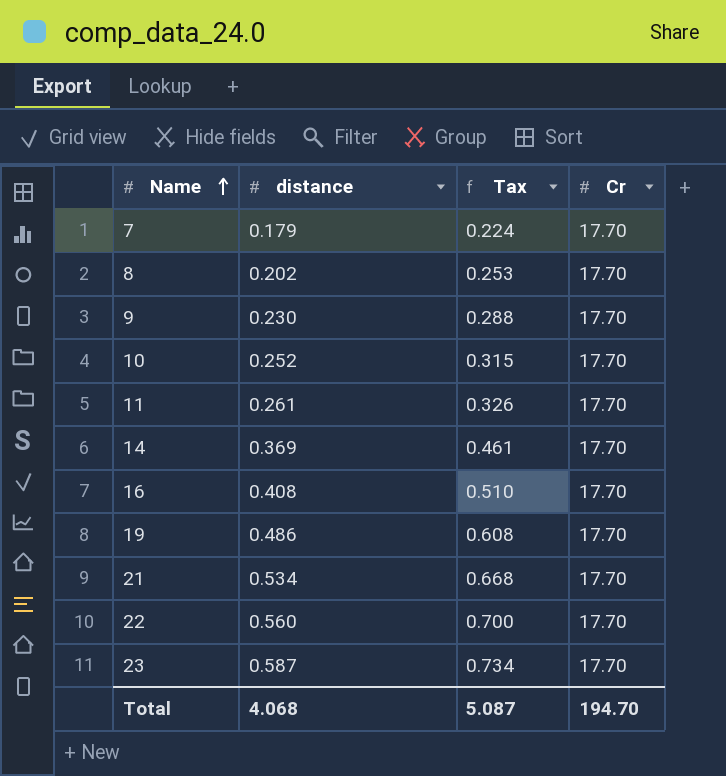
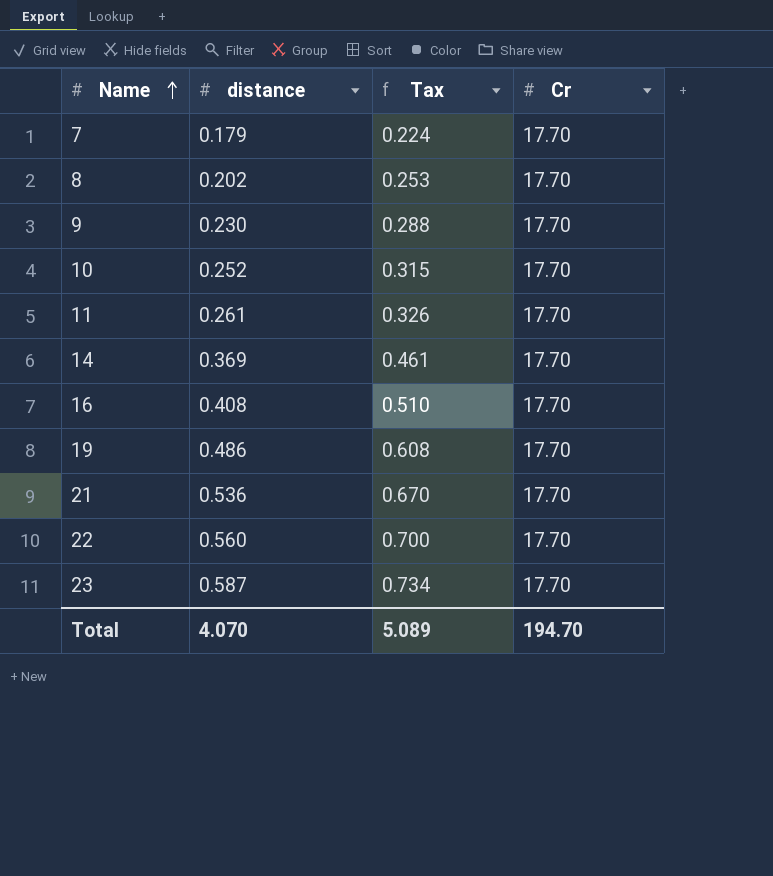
21 | distance: 0.534 -> 0.536
21 | Tax: 0.668 -> 0.670
Total | distance: 4.068 -> 4.070
Total | Tax: 5.087 -> 5.089

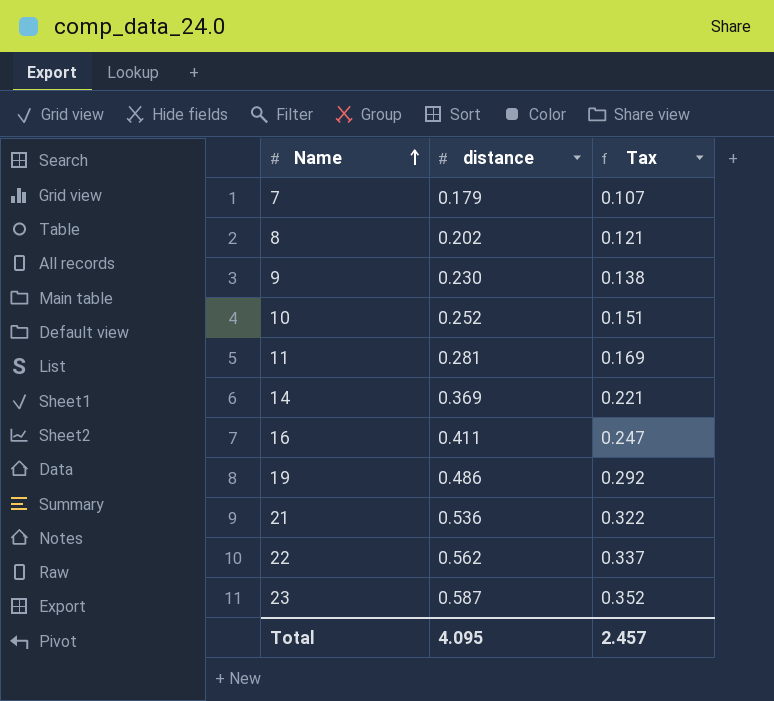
column Cr | position: 4 -> none
column Tax | formula: [distance] * 1.25 -> [distance] * 0.6
11 | distance: 0.261 -> 0.281
16 | distance: 0.408 -> 0.411
22 | distance: 0.560 -> 0.562
Total | distance: 4.070 -> 4.095
Total | Tax: 5.089 -> 2.457

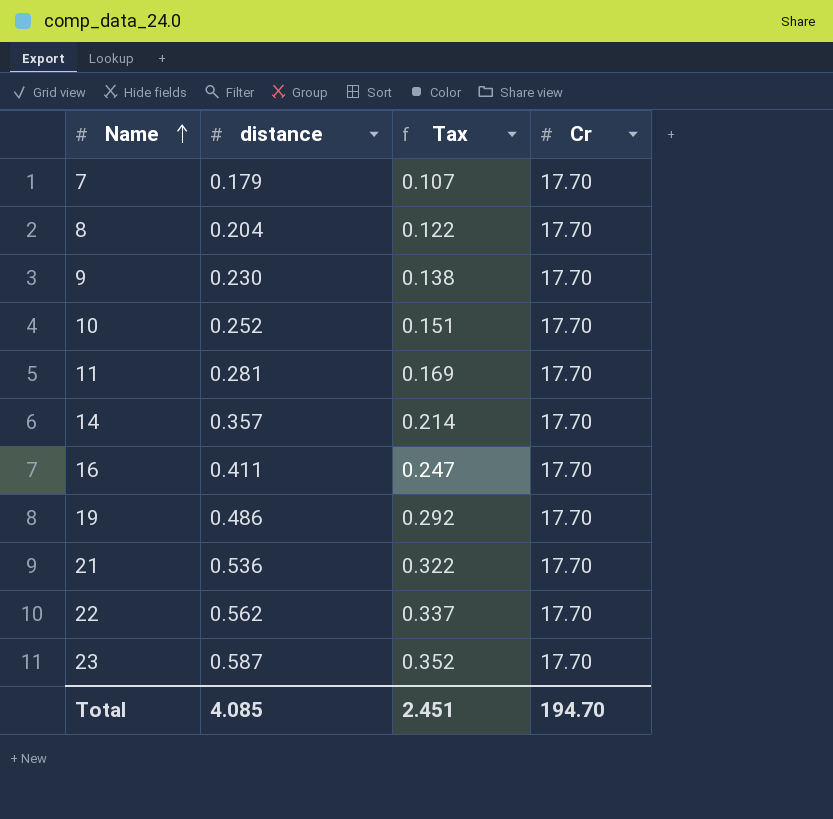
column Cr | position: none -> 4
8 | distance: 0.202 -> 0.204
8 | Tax: 0.121 -> 0.122
14 | distance: 0.369 -> 0.357
14 | Tax: 0.221 -> 0.214
Total | distance: 4.095 -> 4.085
Total | Tax: 2.457 -> 2.451

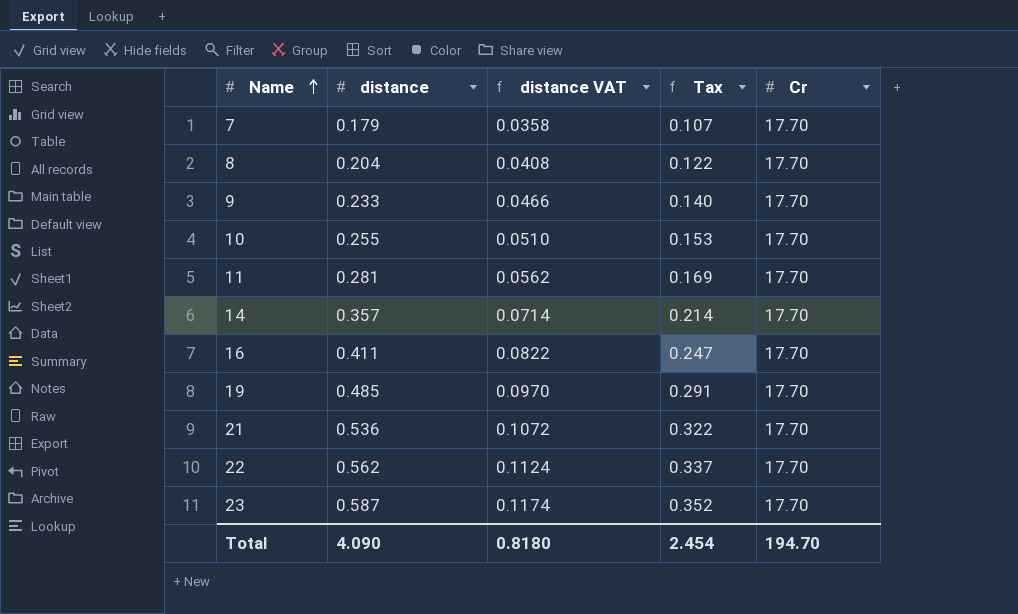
column distance VAT | formula: none -> [distance] * 0.2
9 | distance: 0.230 -> 0.233
9 | Tax: 0.138 -> 0.140
10 | distance: 0.252 -> 0.255
10 | Tax: 0.151 -> 0.153
19 | distance: 0.486 -> 0.485
19 | Tax: 0.292 -> 0.291
Total | distance: 4.085 -> 4.090
Total | Tax: 2.451 -> 2.454

